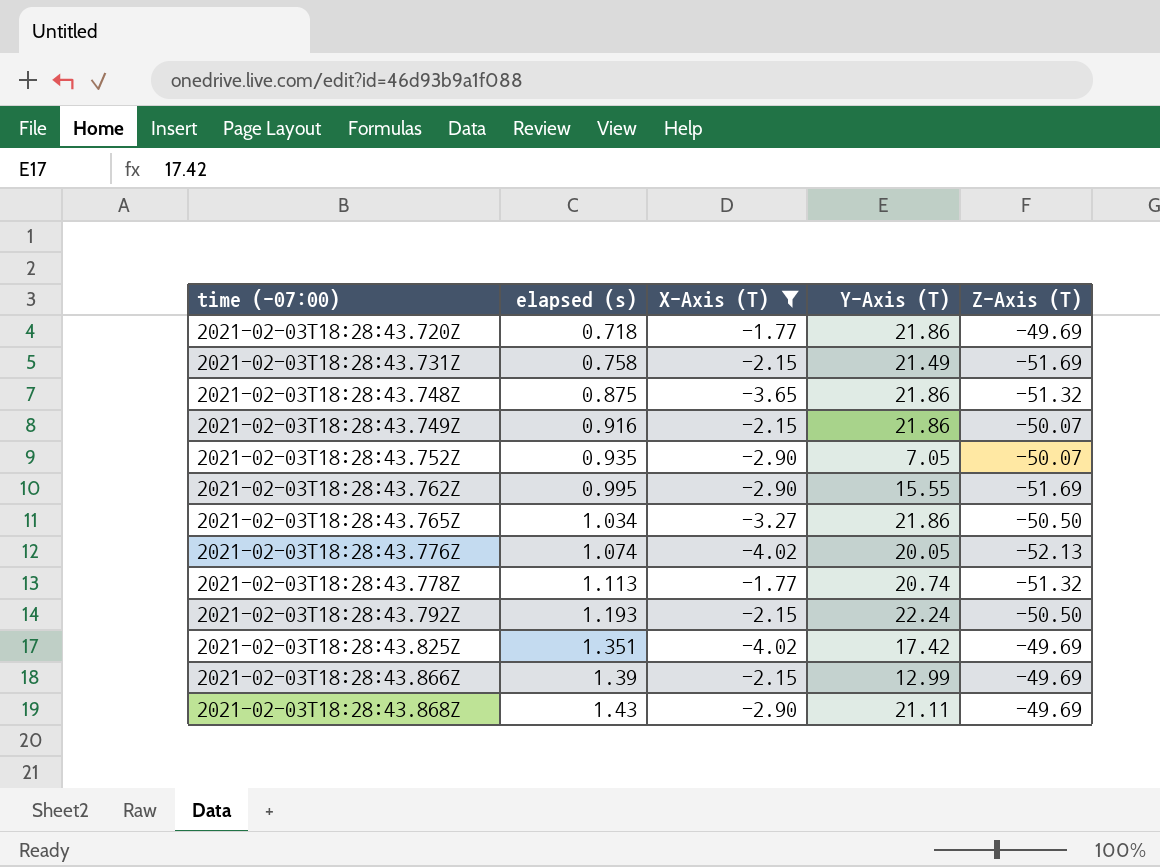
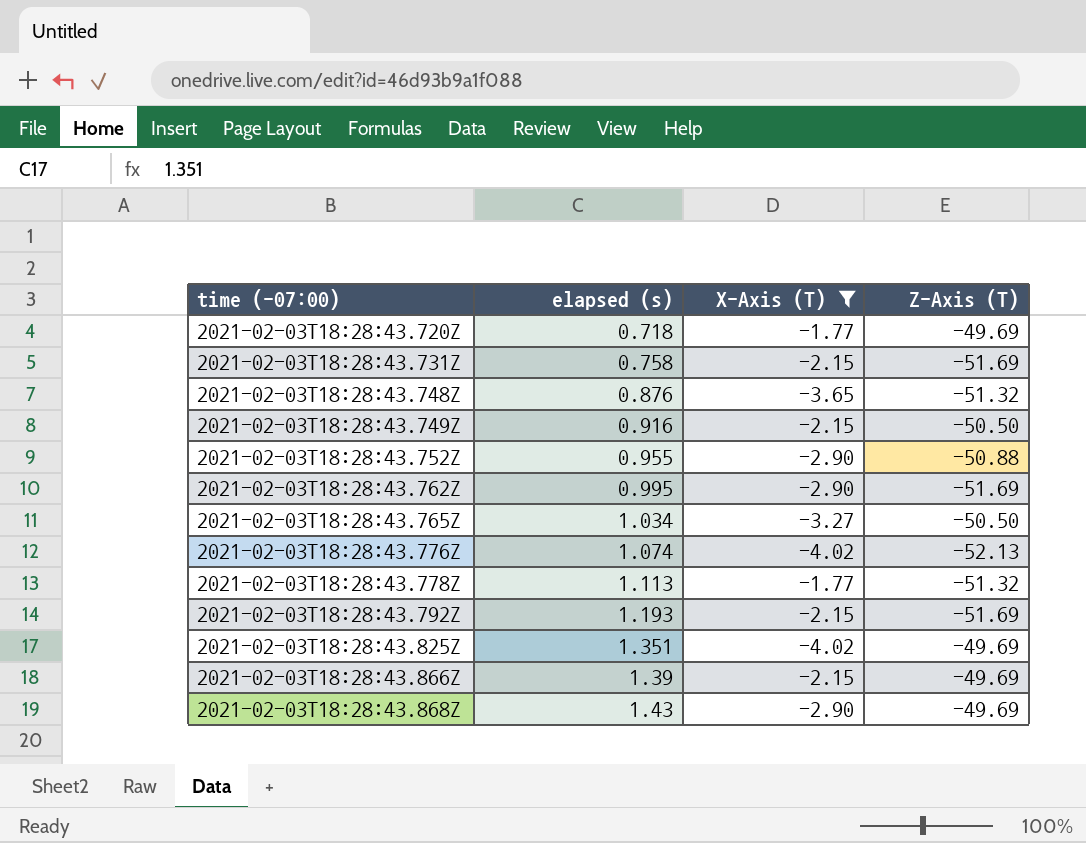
column Y-Axis (T) | position: 4 -> none
2021-02-03T18:28:43.748Z | elapsed (s): 0.875 -> 0.876
2021-02-03T18:28:43.749Z | Z-Axis (T): -50.07 -> -50.50
2021-02-03T18:28:43.752Z | elapsed (s): 0.935 -> 0.955
2021-02-03T18:28:43.752Z | Z-Axis (T): -50.07 -> -50.88
2021-02-03T18:28:43.792Z | Z-Axis (T): -50.50 -> -51.69

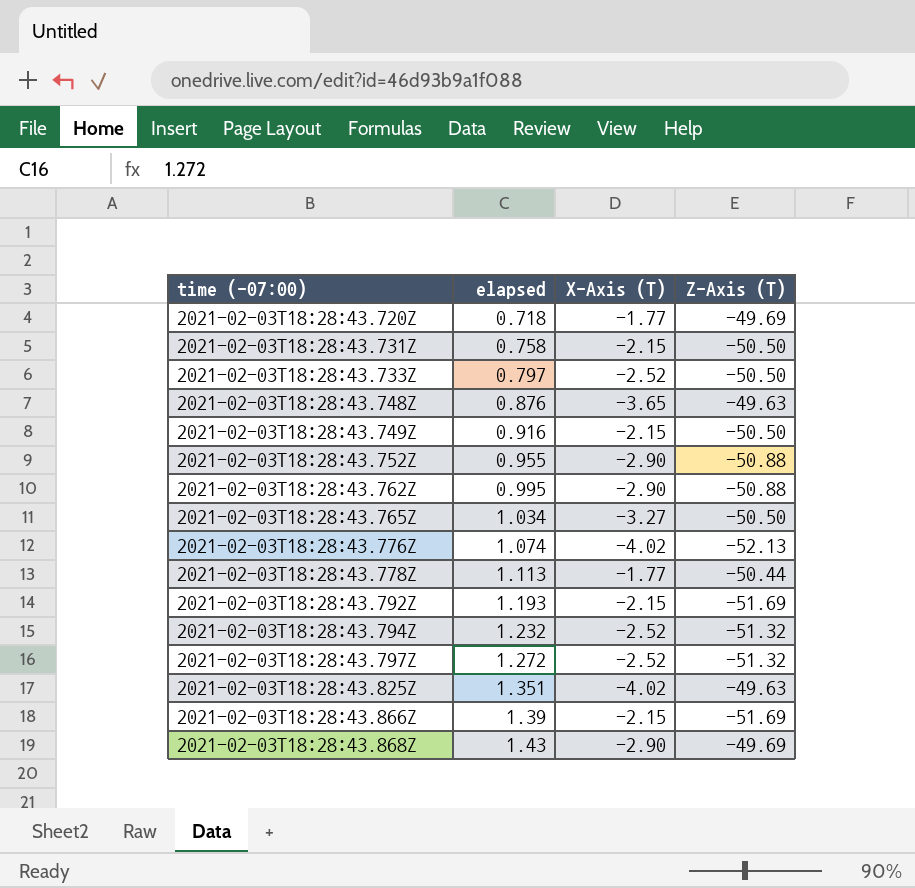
filter: X-Axis (T) != -2.52 -> none
column name: elapsed (s) -> elapsed
2021-02-03T18:28:43.731Z | Z-Axis (T): -51.69 -> -50.50
2021-02-03T18:28:43.748Z | Z-Axis (T): -51.32 -> -49.63
2021-02-03T18:28:43.762Z | Z-Axis (T): -51.69 -> -50.88
2021-02-03T18:28:43.778Z | Z-Axis (T): -51.32 -> -50.44
2021-02-03T18:28:43.825Z | Z-Axis (T): -49.69 -> -49.63
2021-02-03T18:28:43.866Z | Z-Axis (T): -49.69 -> -51.69

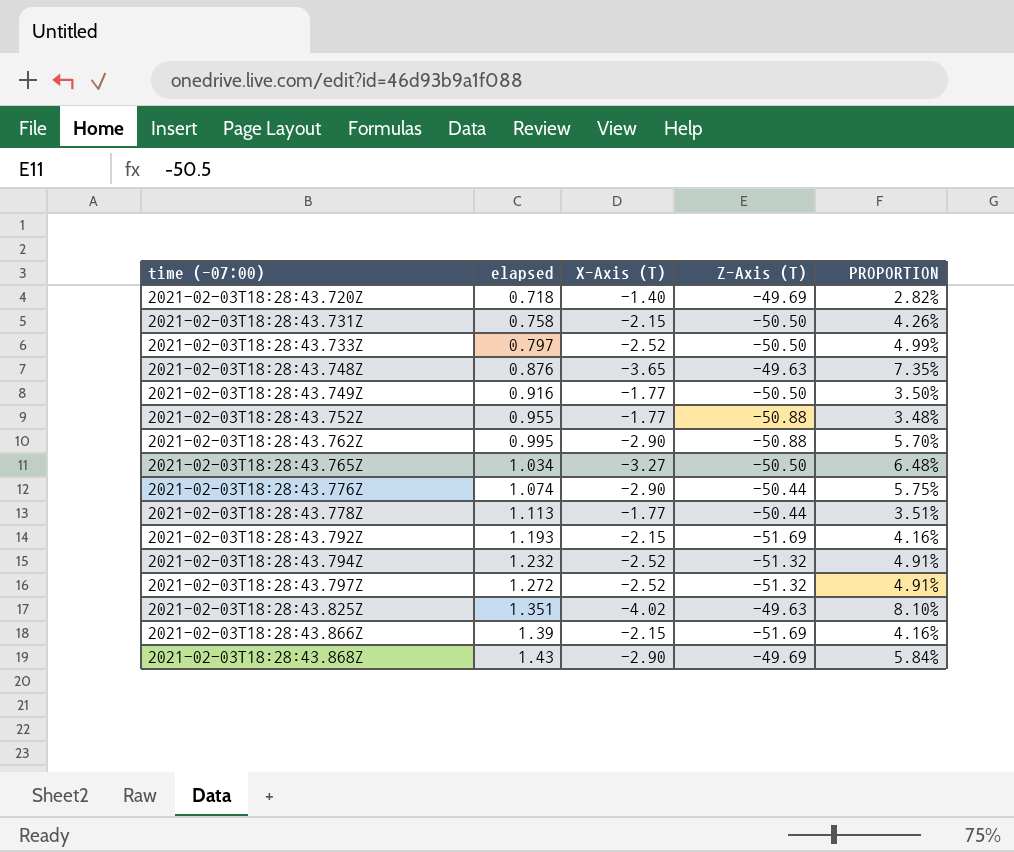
column PROPORTION | formula: none -> [X-Axis (T)] / [Z-Axis (T)]
2021-02-03T18:28:43.720Z | X-Axis (T): -1.77 -> -1.40
2021-02-03T18:28:43.749Z | X-Axis (T): -2.15 -> -1.77
2021-02-03T18:28:43.752Z | X-Axis (T): -2.90 -> -1.77
2021-02-03T18:28:43.776Z | X-Axis (T): -4.02 -> -2.90
2021-02-03T18:28:43.776Z | Z-Axis (T): -52.13 -> -50.44

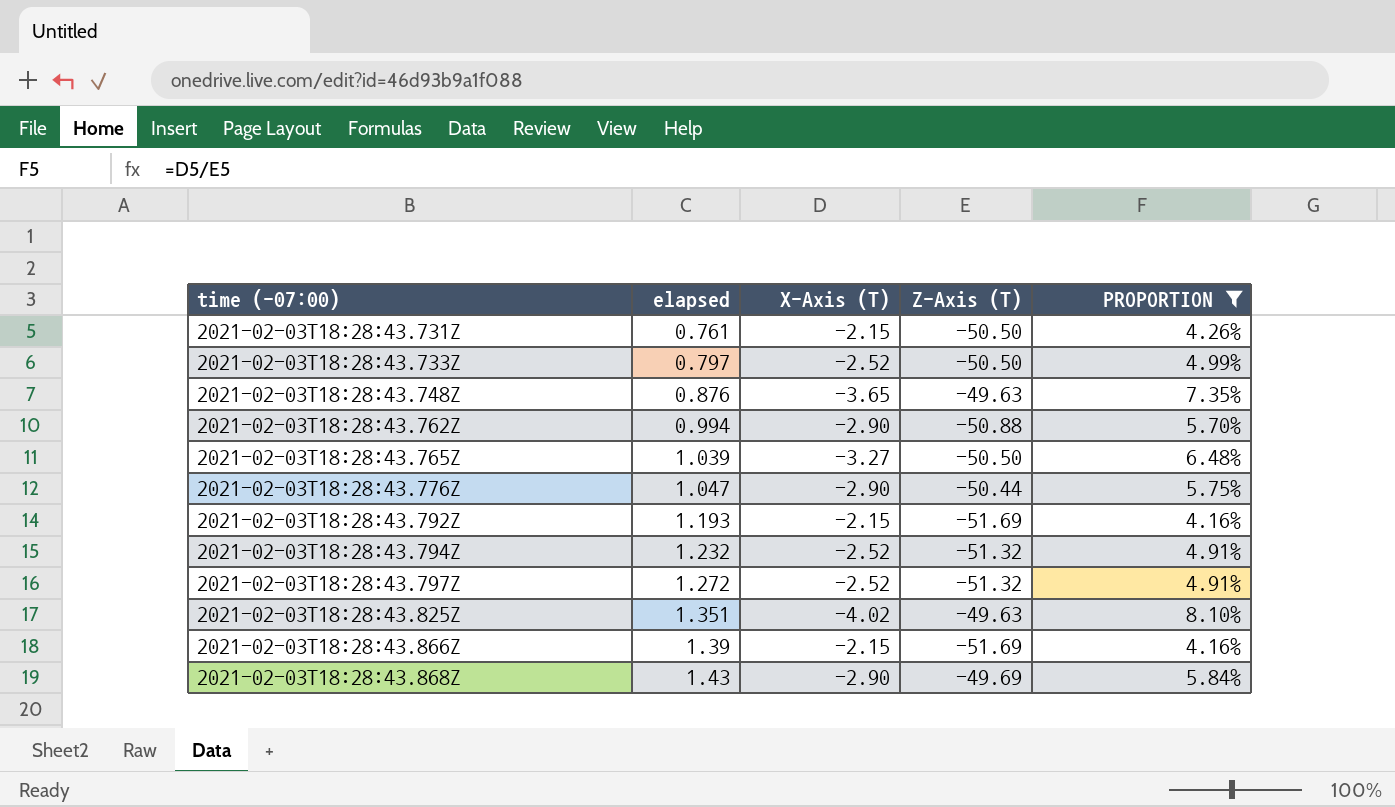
filter: none -> PROPORTION >= 4.16%
2021-02-03T18:28:43.731Z | elapsed: 0.758 -> 0.761
2021-02-03T18:28:43.762Z | elapsed: 0.995 -> 0.994
2021-02-03T18:28:43.765Z | elapsed: 1.034 -> 1.039
2021-02-03T18:28:43.776Z | elapsed: 1.074 -> 1.047

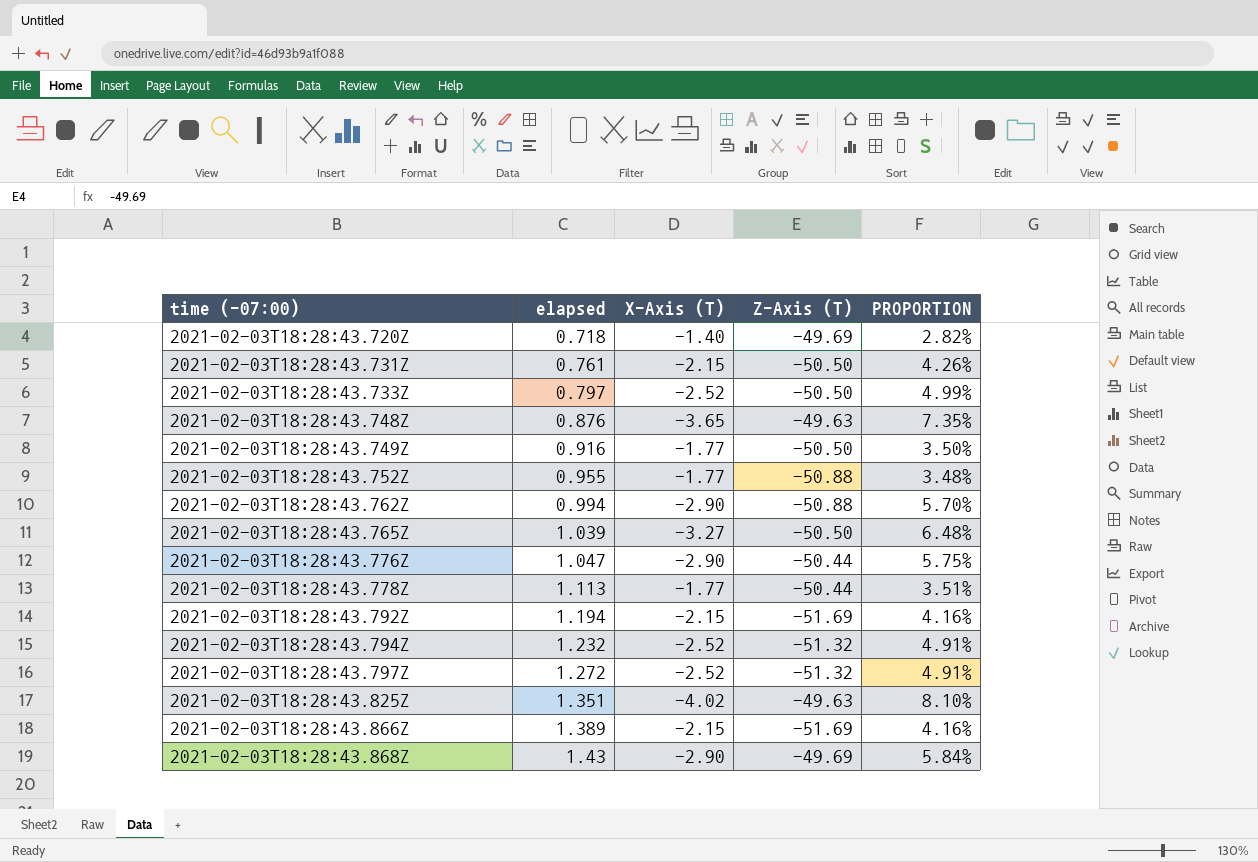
filter: PROPORTION >= 4.16% -> none
2021-02-03T18:28:43.792Z | elapsed: 1.193 -> 1.194
2021-02-03T18:28:43.866Z | elapsed: 1.39 -> 1.389

